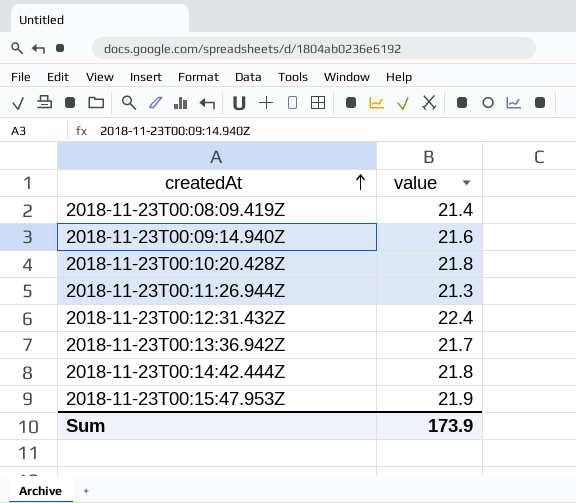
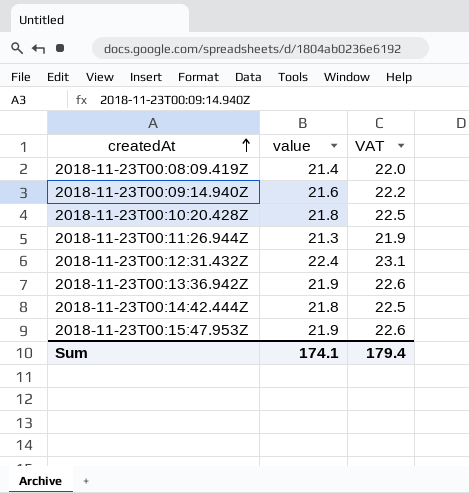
column VAT | formula: none -> [value] * 1.03
2018-11-23T00:13:36.942Z | value: 21.7 -> 21.9
Sum | value: 173.9 -> 174.1

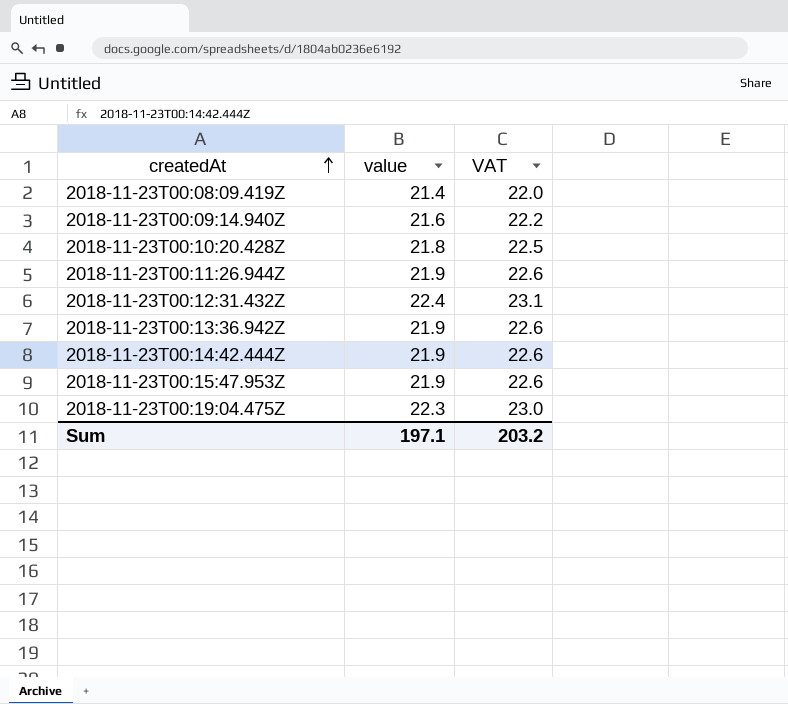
2018-11-23T00:11:26.944Z | value: 21.3 -> 21.9
2018-11-23T00:11:26.944Z | VAT: 21.9 -> 22.6
2018-11-23T00:14:42.444Z | value: 21.8 -> 21.9
2018-11-23T00:14:42.444Z | VAT: 22.5 -> 22.6
row 2018-11-23T00:19:04.475Z: none -> 22.3 | 23.0
Sum | value: 174.1 -> 197.1
Sum | VAT: 179.4 -> 203.2

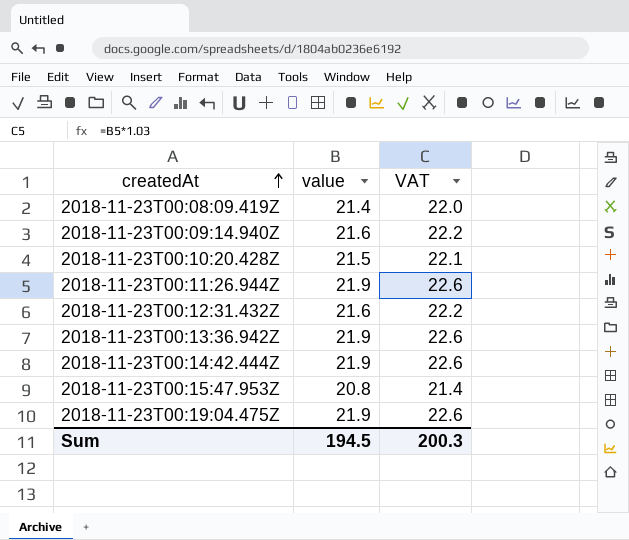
2018-11-23T00:10:20.428Z | value: 21.8 -> 21.5
2018-11-23T00:10:20.428Z | VAT: 22.5 -> 22.1
2018-11-23T00:12:31.432Z | value: 22.4 -> 21.6
2018-11-23T00:12:31.432Z | VAT: 23.1 -> 22.2
2018-11-23T00:15:47.953Z | value: 21.9 -> 20.8
2018-11-23T00:15:47.953Z | VAT: 22.6 -> 21.4
2018-11-23T00:19:04.475Z | value: 22.3 -> 21.9
2018-11-23T00:19:04.475Z | VAT: 23.0 -> 22.6
Sum | value: 197.1 -> 194.5
Sum | VAT: 203.2 -> 200.3

